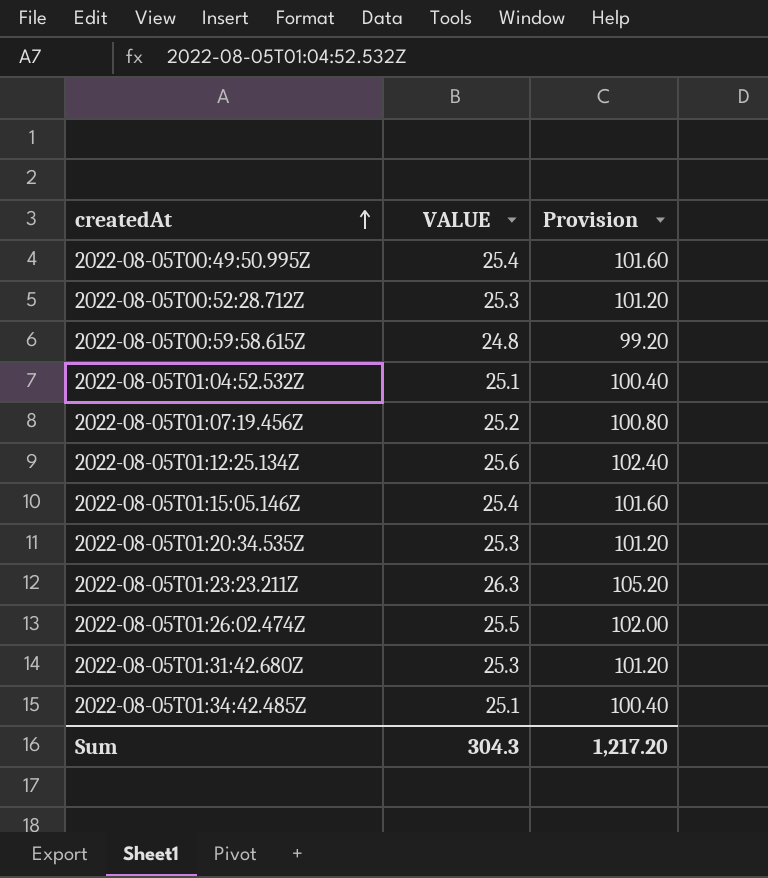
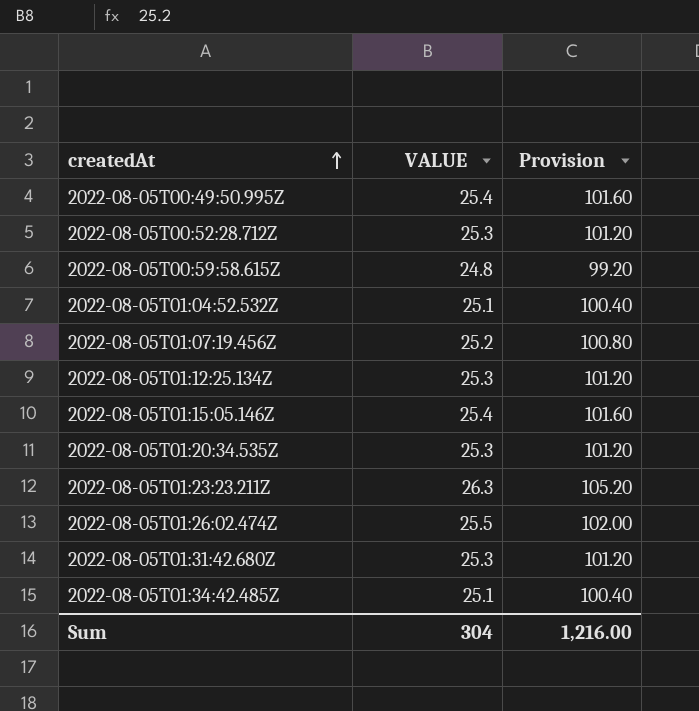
2022-08-05T01:12:25.134Z | VALUE: 25.6 -> 25.3
2022-08-05T01:12:25.134Z | Provision: 102.40 -> 101.20
Sum | VALUE: 304.3 -> 304
Sum | Provision: 1,217.20 -> 1,216.00

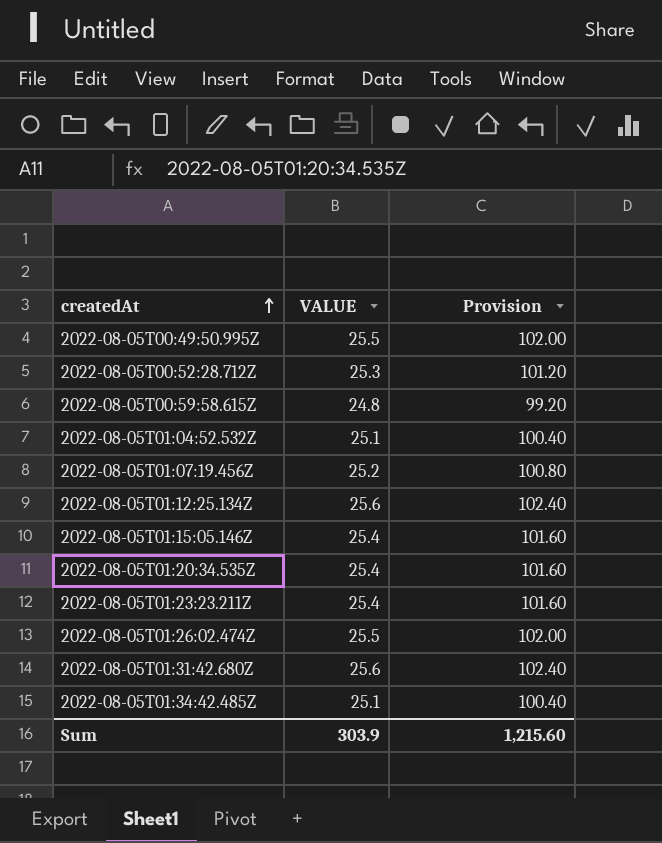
2022-08-05T00:49:50.995Z | VALUE: 25.4 -> 25.5
2022-08-05T00:49:50.995Z | Provision: 101.60 -> 102.00
2022-08-05T01:12:25.134Z | VALUE: 25.3 -> 25.6
2022-08-05T01:12:25.134Z | Provision: 101.20 -> 102.40
2022-08-05T01:20:34.535Z | VALUE: 25.3 -> 25.4
2022-08-05T01:20:34.535Z | Provision: 101.20 -> 101.60
2022-08-05T01:23:23.211Z | VALUE: 26.3 -> 25.4
2022-08-05T01:23:23.211Z | Provision: 105.20 -> 101.60
2022-08-05T01:31:42.680Z | VALUE: 25.3 -> 25.6
2022-08-05T01:31:42.680Z | Provision: 101.20 -> 102.40
Sum | VALUE: 304 -> 303.9
Sum | Provision: 1,216.00 -> 1,215.60

